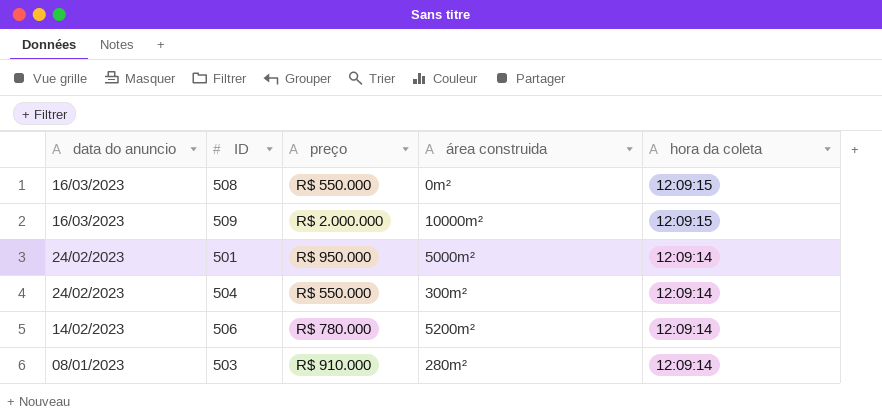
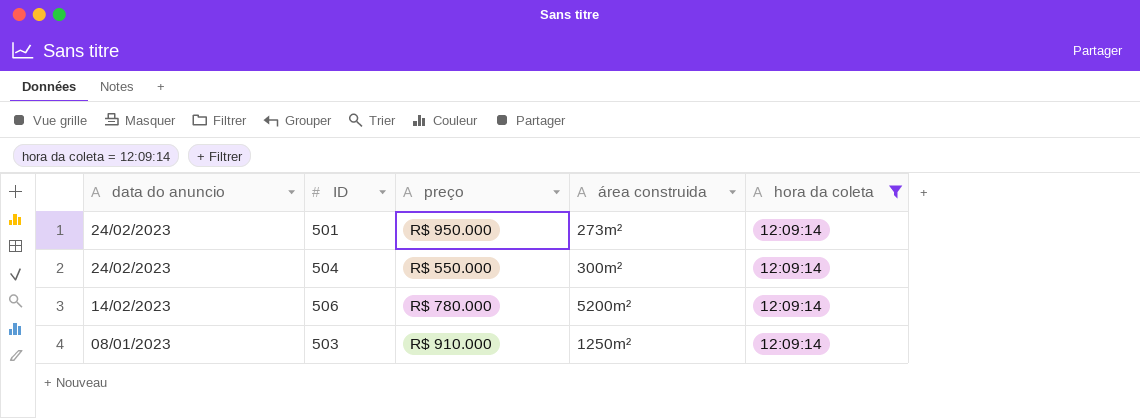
filter: none -> hora da coleta = 12:09:14
501 | área construida: 5000m² -> 273m²
503 | área construida: 280m² -> 1250m²

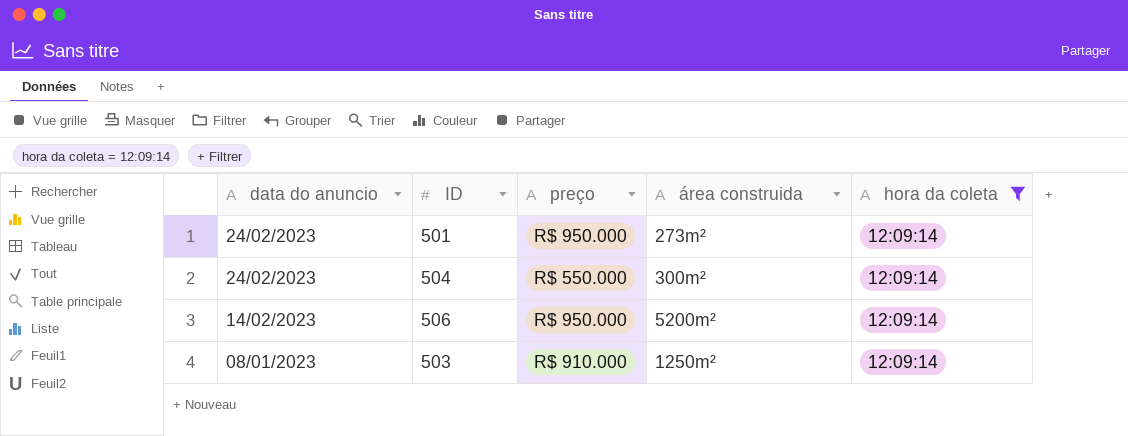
506 | preço: R$ 780.000 -> R$ 950.000

